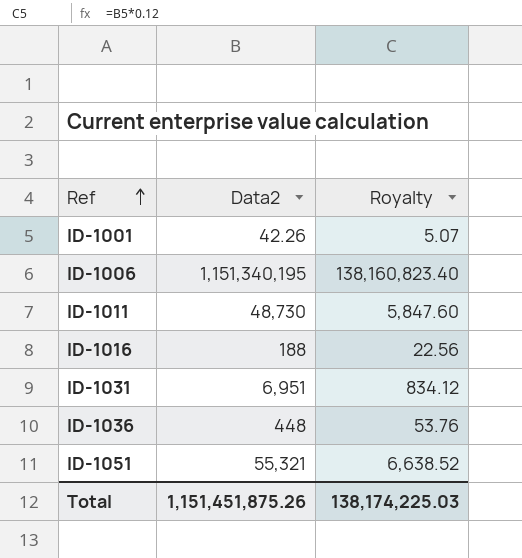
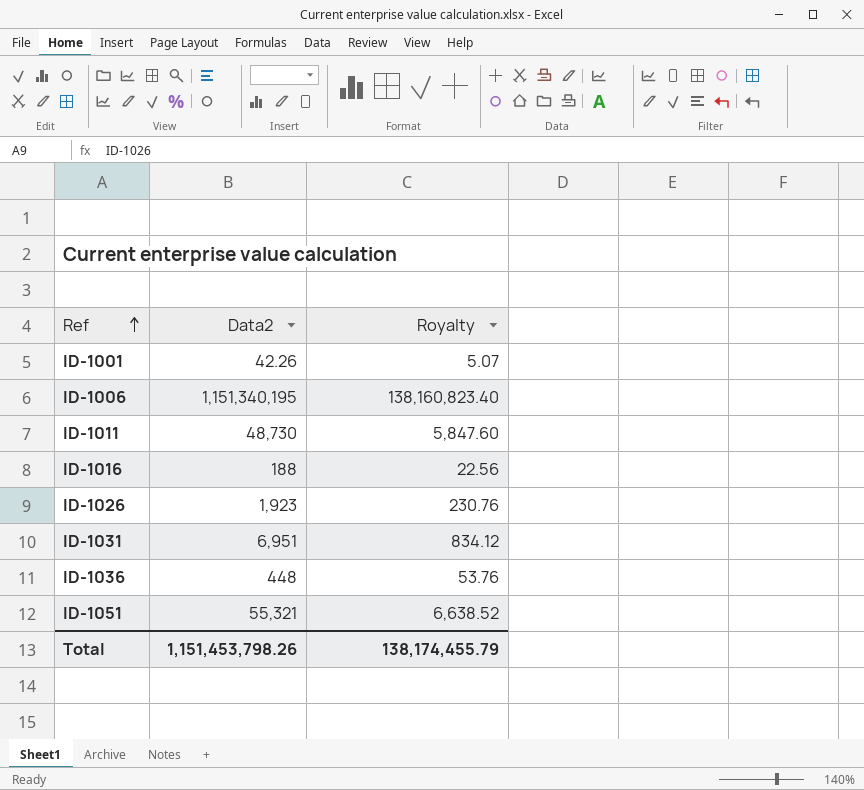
row ID-1026: none -> 1,923 | 230.76
Total | Data2: 1,151,451,875.26 -> 1,151,453,798.26
Total | Royalty: 138,174,225.03 -> 138,174,455.79

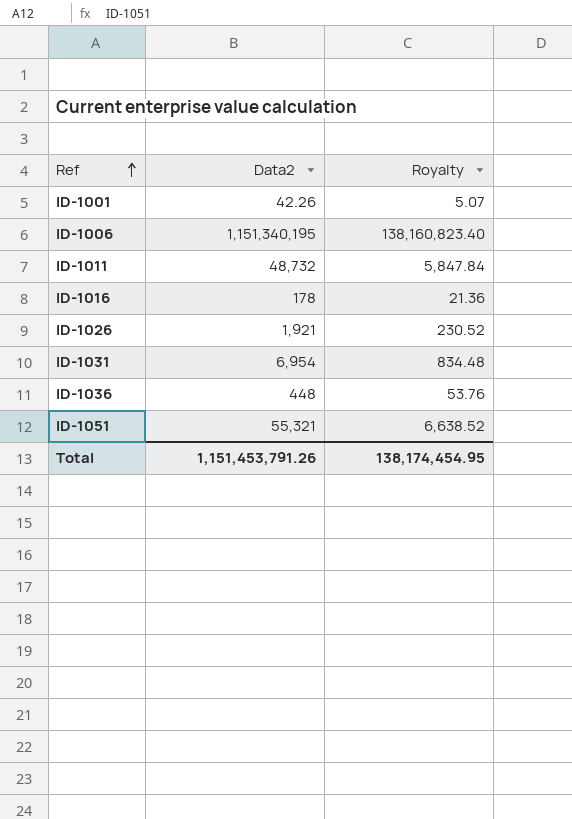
ID-1011 | Data2: 48,730 -> 48,732
ID-1011 | Royalty: 5,847.60 -> 5,847.84
ID-1016 | Data2: 188 -> 178
ID-1016 | Royalty: 22.56 -> 21.36
ID-1026 | Data2: 1,923 -> 1,921
ID-1026 | Royalty: 230.76 -> 230.52
ID-1031 | Data2: 6,951 -> 6,954
ID-1031 | Royalty: 834.12 -> 834.48
Total | Data2: 1,151,453,798.26 -> 1,151,453,791.26
Total | Royalty: 138,174,455.79 -> 138,174,454.95

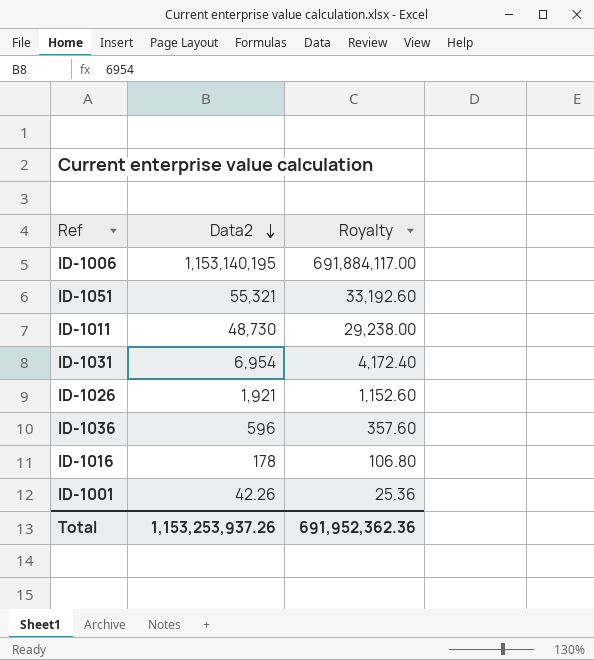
row order: Ref ascending -> Data2 descending
column Royalty | formula: [Data2] * 0.12 -> [Data2] * 0.6
ID-1006 | Data2: 1,151,340,195 -> 1,153,140,195
ID-1011 | Data2: 48,732 -> 48,730
ID-1036 | Data2: 448 -> 596
Total | Data2: 1,151,453,791.26 -> 1,153,253,937.26
Total | Royalty: 138,174,454.95 -> 691,952,362.36

